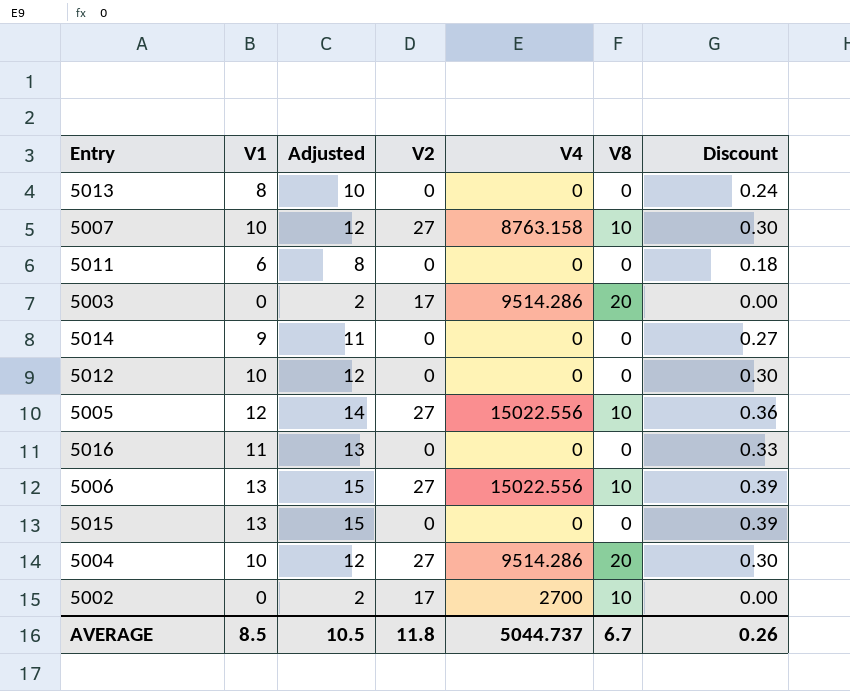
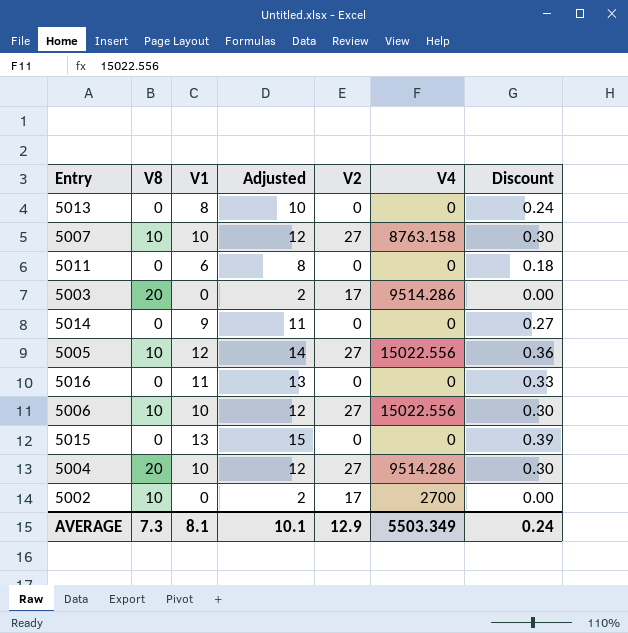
column V8 | position: 6 -> 2
row 5012: 10 | 12 | 0 | 0 | 0 | 0.30 -> none
5006 | V1: 13 -> 10
5006 | Adjusted: 15 -> 12
5006 | Discount: 0.39 -> 0.30
AVERAGE | V8: 6.7 -> 7.3
AVERAGE | V1: 8.5 -> 8.1
AVERAGE | Adjusted: 10.5 -> 10.1
AVERAGE | V2: 11.8 -> 12.9
AVERAGE | V4: 5044.737 -> 5503.349
AVERAGE | Discount: 0.26 -> 0.24

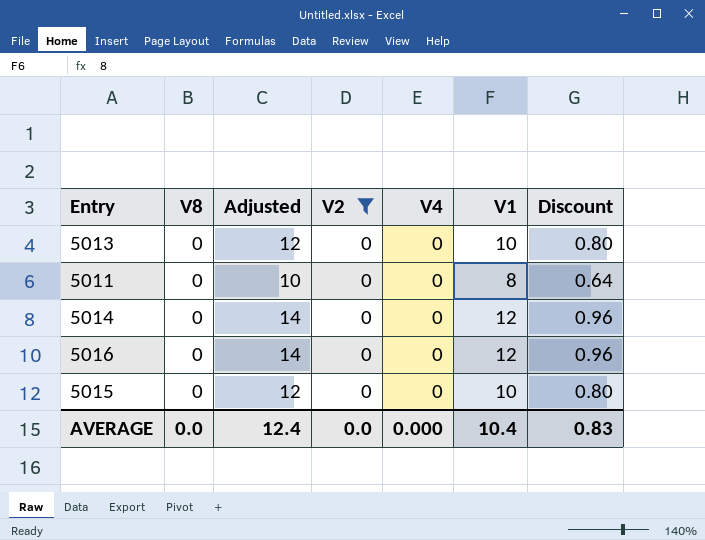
filter: none -> V2 = 0
column V1 | position: 3 -> 6
column Discount | formula: [V1] * 0.03 -> [V1] * 0.08
5013 | Adjusted: 10 -> 12
5013 | V1: 8 -> 10
5011 | Adjusted: 8 -> 10
5011 | V1: 6 -> 8
5014 | Adjusted: 11 -> 14
5014 | V1: 9 -> 12
5016 | Adjusted: 13 -> 14
5016 | V1: 11 -> 12
5015 | Adjusted: 15 -> 12
5015 | V1: 13 -> 10
AVERAGE | V8: 7.3 -> 0.0
AVERAGE | Adjusted: 10.1 -> 12.4
AVERAGE | V2: 12.9 -> 0.0
AVERAGE | V4: 5503.349 -> 0.000
AVERAGE | V1: 8.1 -> 10.4
AVERAGE | Discount: 0.24 -> 0.83

